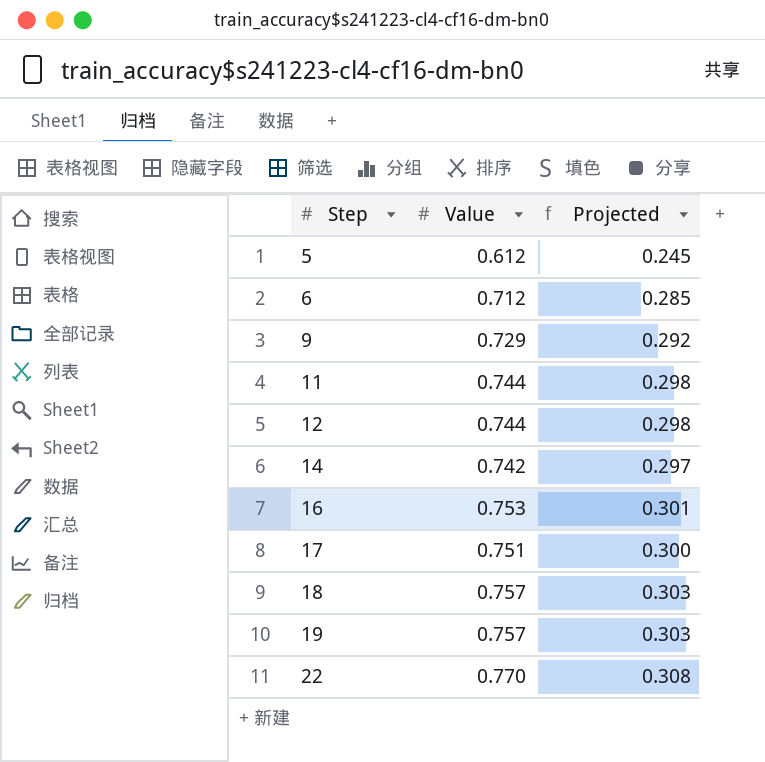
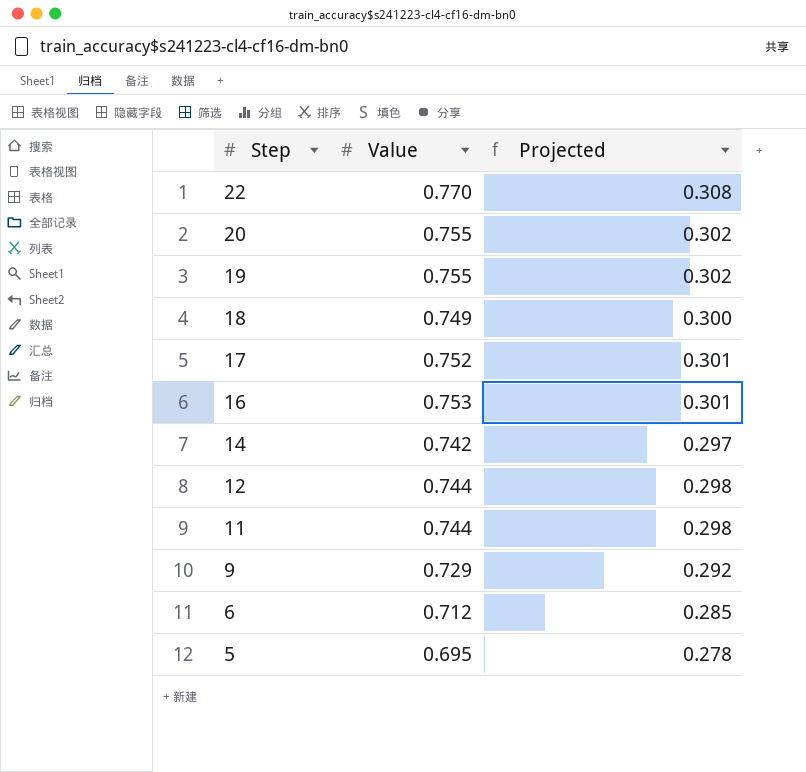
row order: Step ascending -> Step descending
row 20: none -> 0.755 | 0.302
19 | Value: 0.757 -> 0.755
19 | Projected: 0.303 -> 0.302
18 | Value: 0.757 -> 0.749
18 | Projected: 0.303 -> 0.300
17 | Value: 0.751 -> 0.752
17 | Projected: 0.300 -> 0.301
5 | Value: 0.612 -> 0.695
5 | Projected: 0.245 -> 0.278

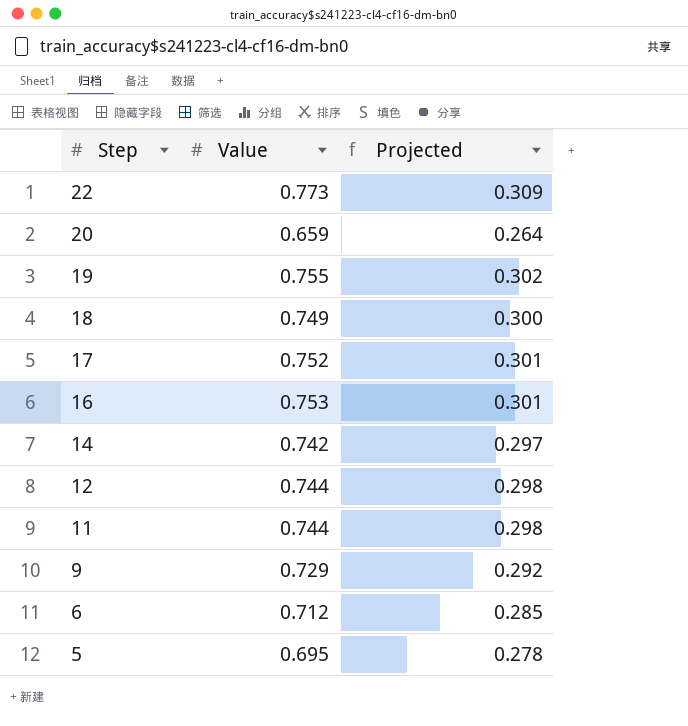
22 | Value: 0.770 -> 0.773
22 | Projected: 0.308 -> 0.309
20 | Value: 0.755 -> 0.659
20 | Projected: 0.302 -> 0.264

